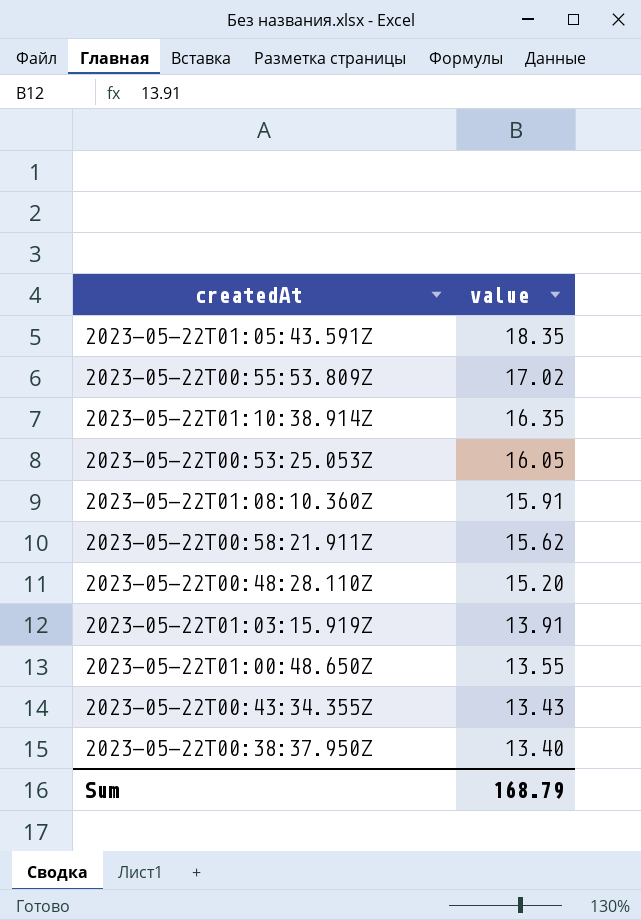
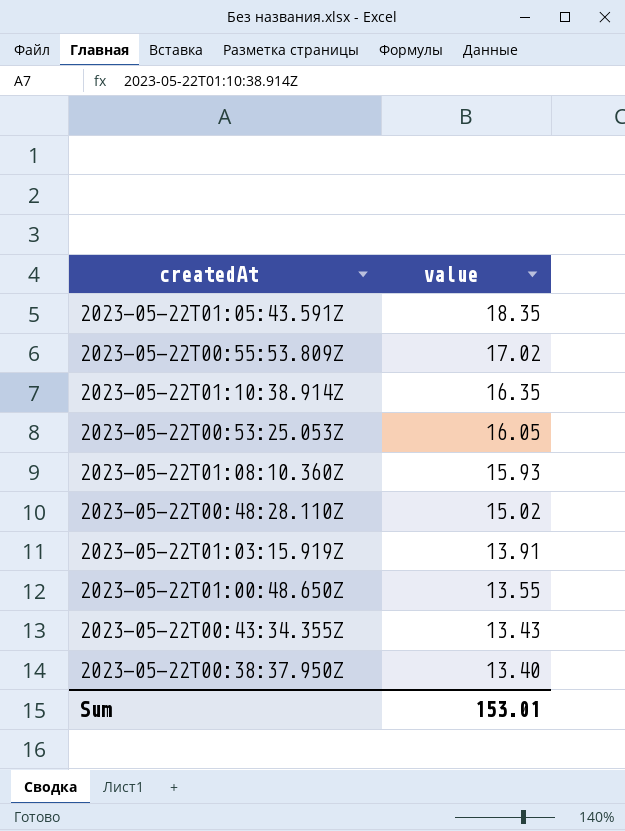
row 2023-05-22T00:58:21.911Z: 15.62 -> none
2023-05-22T01:08:10.360Z | value: 15.91 -> 15.93
2023-05-22T00:48:28.110Z | value: 15.20 -> 15.02
Sum | value: 168.79 -> 153.01

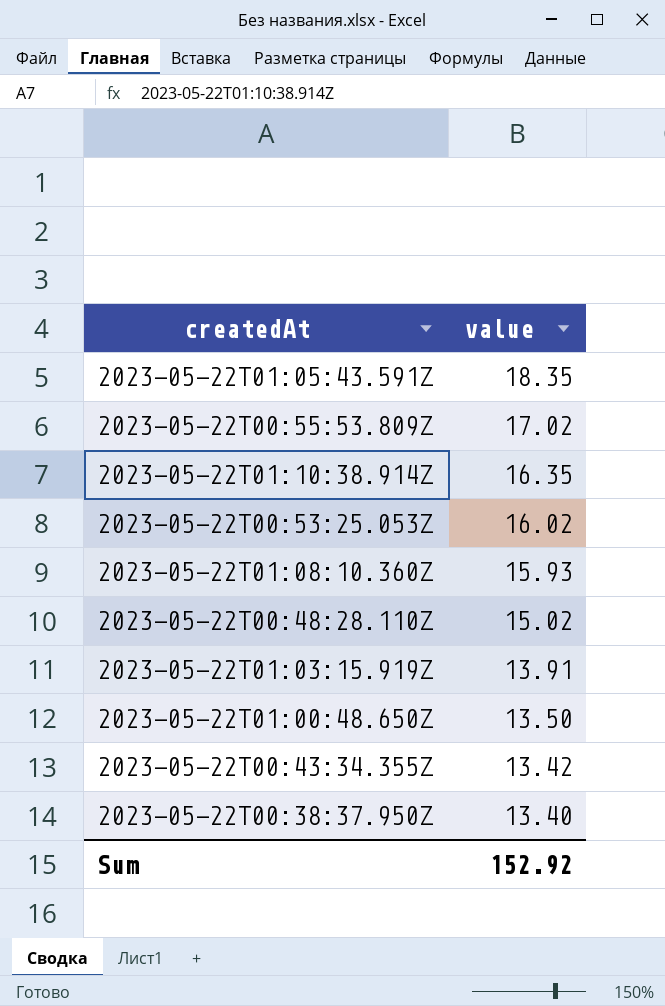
2023-05-22T00:53:25.053Z | value: 16.05 -> 16.02
2023-05-22T01:00:48.650Z | value: 13.55 -> 13.50
2023-05-22T00:43:34.355Z | value: 13.43 -> 13.42
Sum | value: 153.01 -> 152.92

